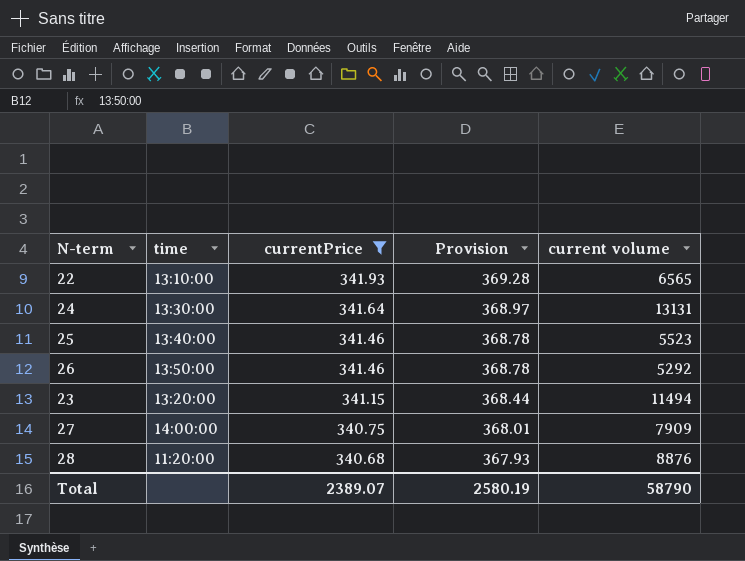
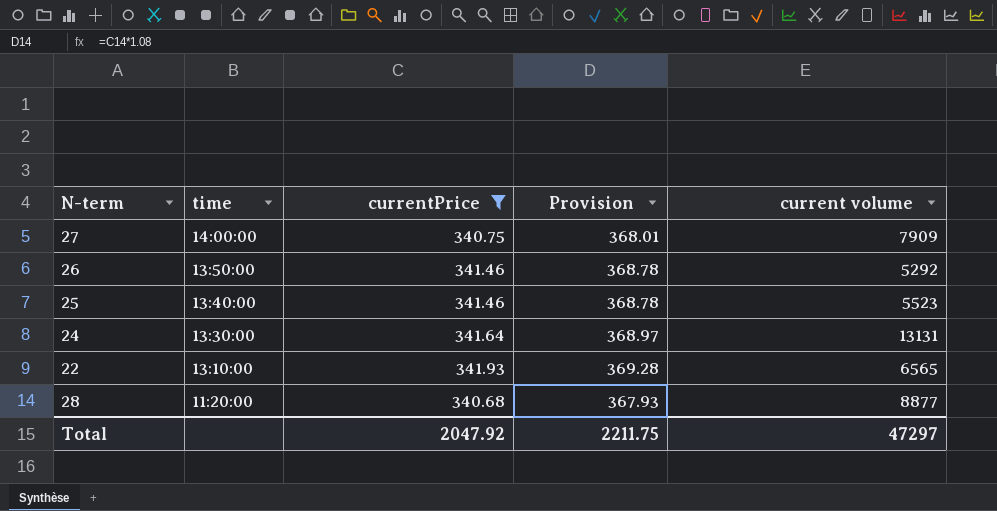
row order: currentPrice descending -> time descending
row 23: 13:20:00 | 341.15 | 368.44 | 11494 -> none
28 | current volume: 8876 -> 8877
Total | currentPrice: 2389.07 -> 2047.92
Total | Provision: 2580.19 -> 2211.75
Total | current volume: 58790 -> 47297

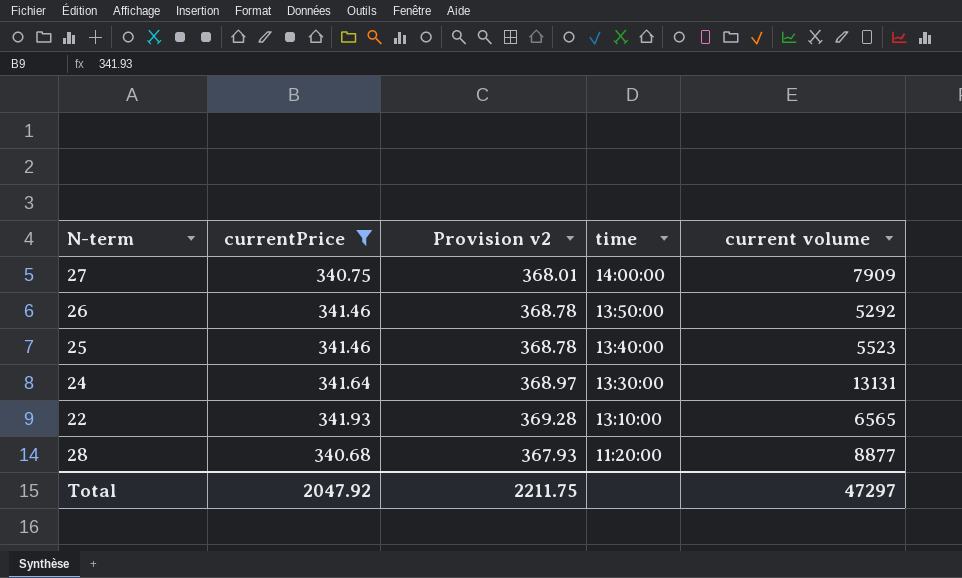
column name: Provision -> Provision v2
column time | position: 2 -> 4

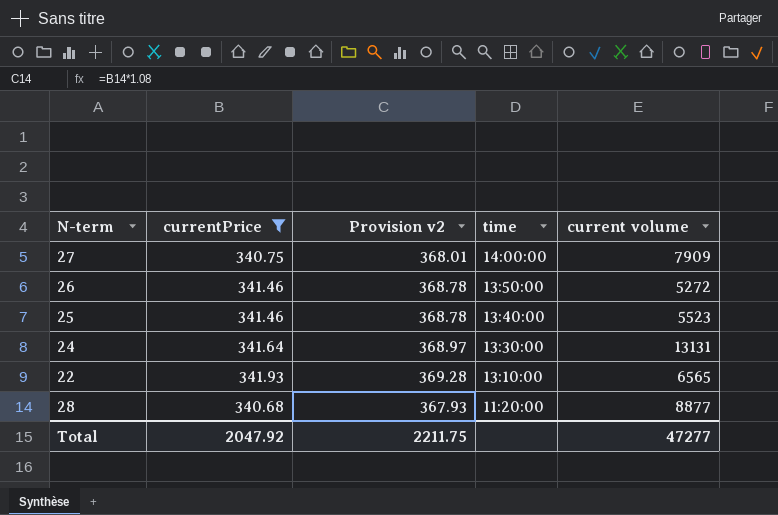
26 | current volume: 5292 -> 5272
Total | current volume: 47297 -> 47277

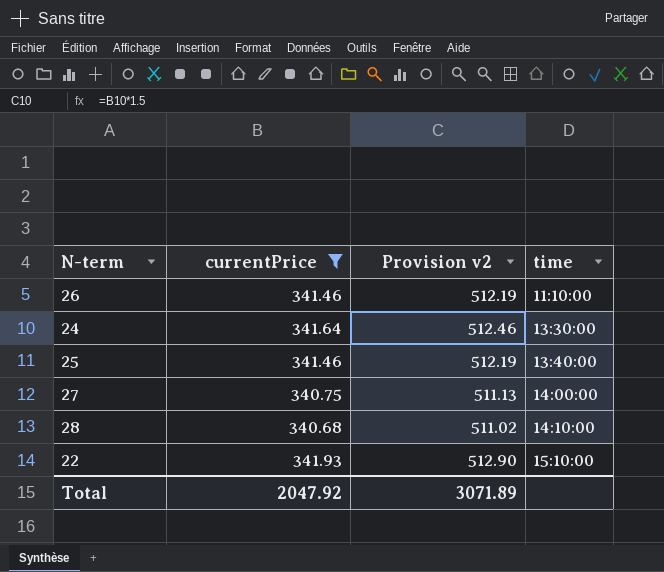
row order: time descending -> time ascending
column current volume | position: 5 -> none
column Provision v2 | formula: [currentPrice] * 1.08 -> [currentPrice] * 1.5
26 | time: 13:50:00 -> 11:10:00
28 | time: 11:20:00 -> 14:10:00
22 | time: 13:10:00 -> 15:10:00
Total | Provision v2: 2211.75 -> 3071.89

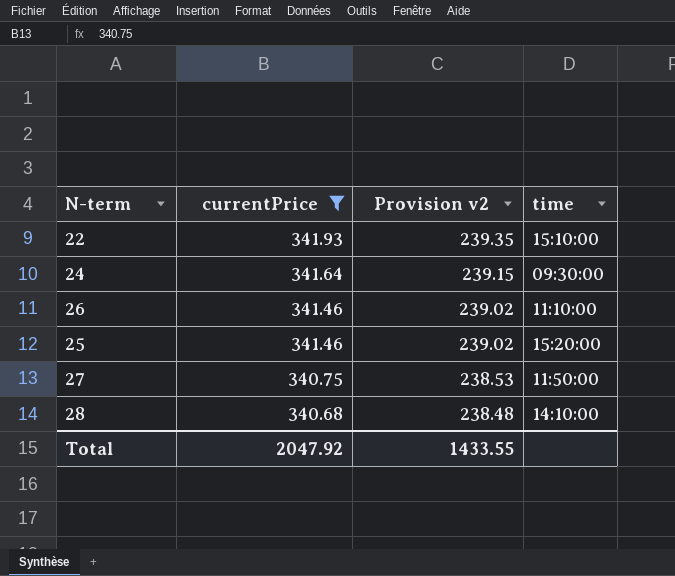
row order: time ascending -> currentPrice descending
column Provision v2 | formula: [currentPrice] * 1.5 -> [currentPrice] * 0.7
24 | time: 13:30:00 -> 09:30:00
25 | time: 13:40:00 -> 15:20:00
27 | time: 14:00:00 -> 11:50:00
Total | Provision v2: 3071.89 -> 1433.55

